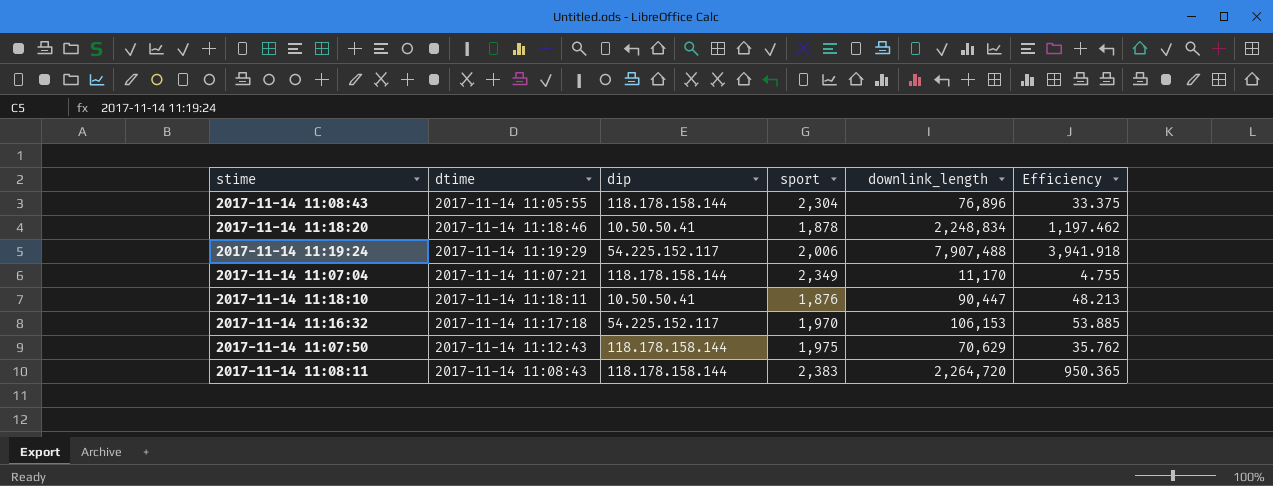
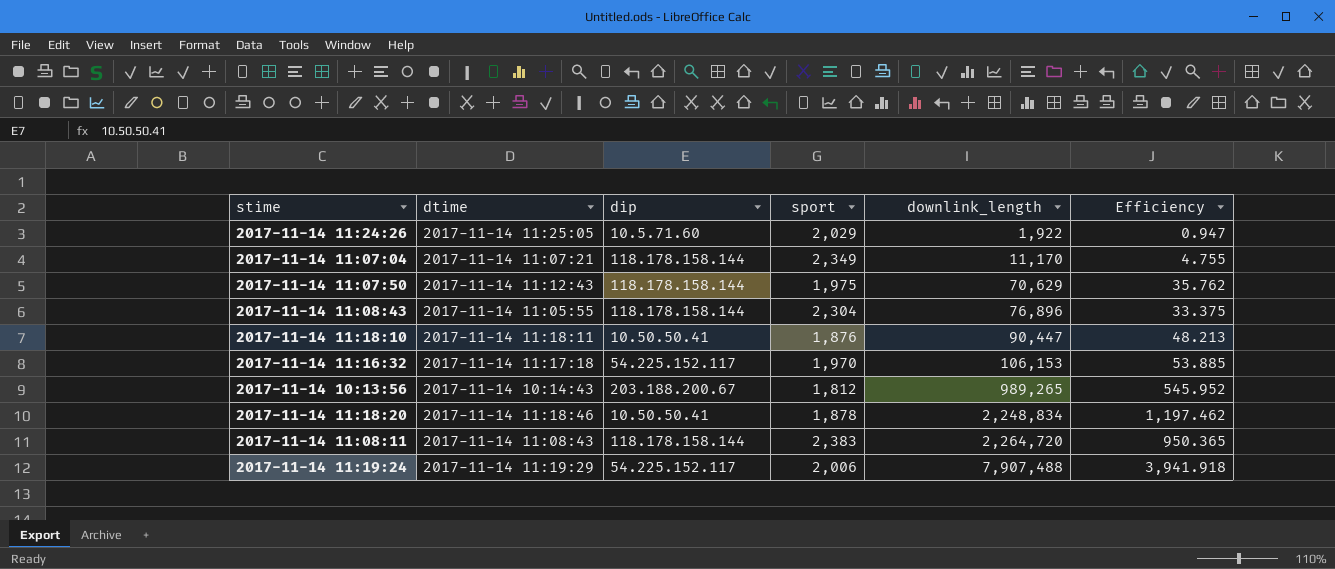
row order: none -> downlink_length ascending
row 2017-11-14 11:24:26: none -> 2017-11-14 11:25:05 | 10.5.71.60 | 2,029 | 1,922 | 0.947
row 2017-11-14 10:13:56: none -> 2017-11-14 10:14:43 | 203.188.200.67 | 1,812 | 989,265 | 545.952

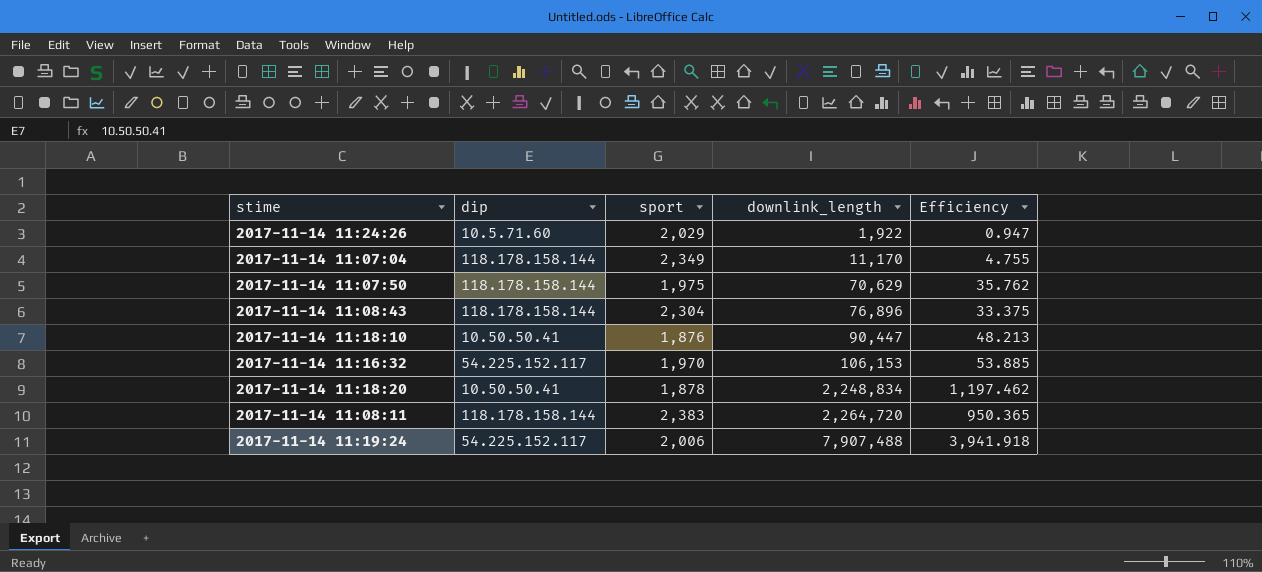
column dtime | position: 2 -> none
row 2017-11-14 10:13:56: 2017-11-14 10:14:43 | 203.188.200.67 | 1,812 | 989,265 | 545.952 -> none

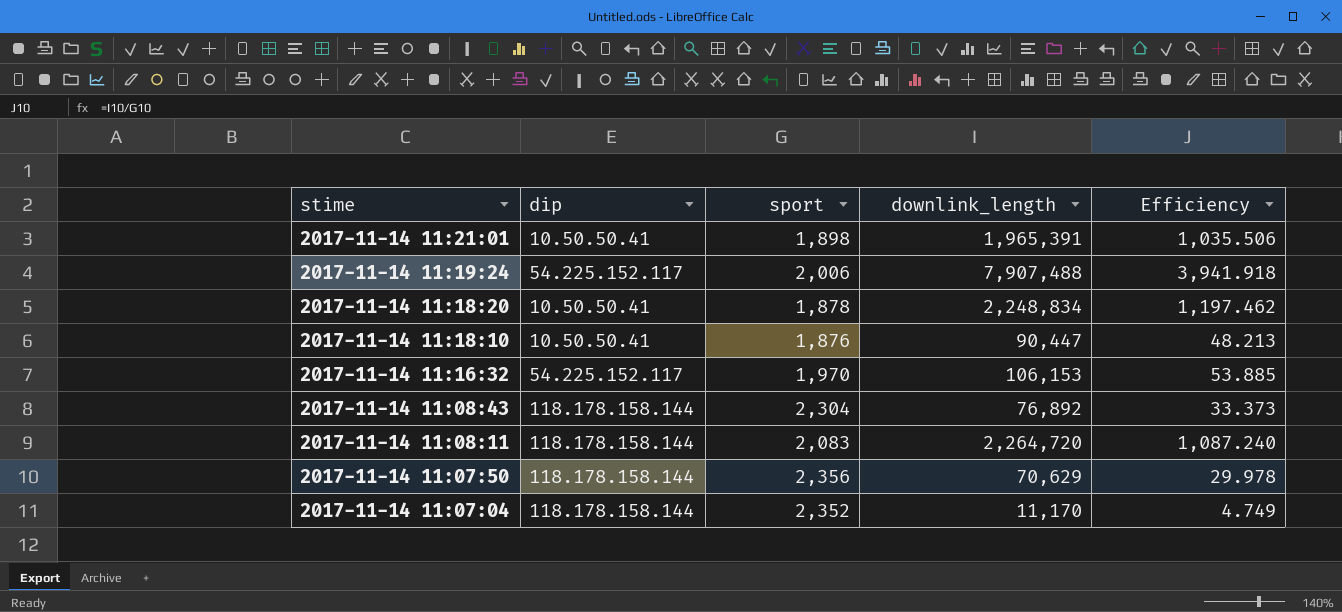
row order: downlink_length ascending -> stime descending
row 2017-11-14 11:24:26: 10.5.71.60 | 2,029 | 1,922 | 0.947 -> none
row 2017-11-14 11:21:01: none -> 10.50.50.41 | 1,898 | 1,965,391 | 1,035.506
2017-11-14 11:08:43 | downlink_length: 76,896 -> 76,892
2017-11-14 11:08:43 | Efficiency: 33.375 -> 33.373
2017-11-14 11:08:11 | sport: 2,383 -> 2,083
2017-11-14 11:08:11 | Efficiency: 950.365 -> 1,087.240
2017-11-14 11:07:50 | sport: 1,975 -> 2,356
2017-11-14 11:07:50 | Efficiency: 35.762 -> 29.978
2017-11-14 11:07:04 | sport: 2,349 -> 2,352
2017-11-14 11:07:04 | Efficiency: 4.755 -> 4.749

